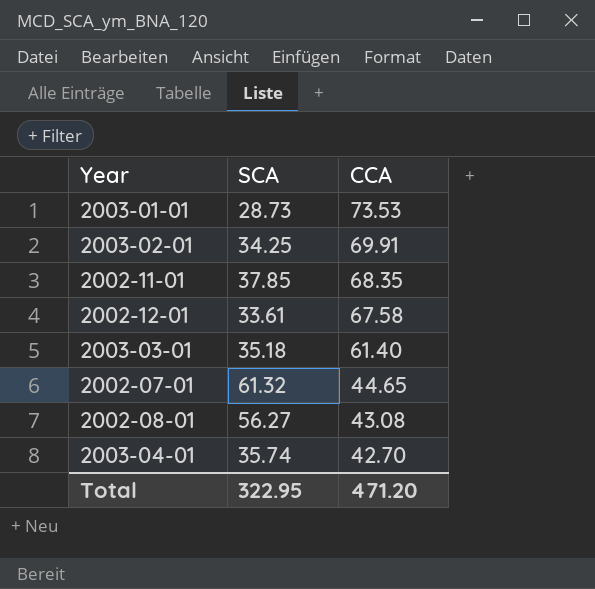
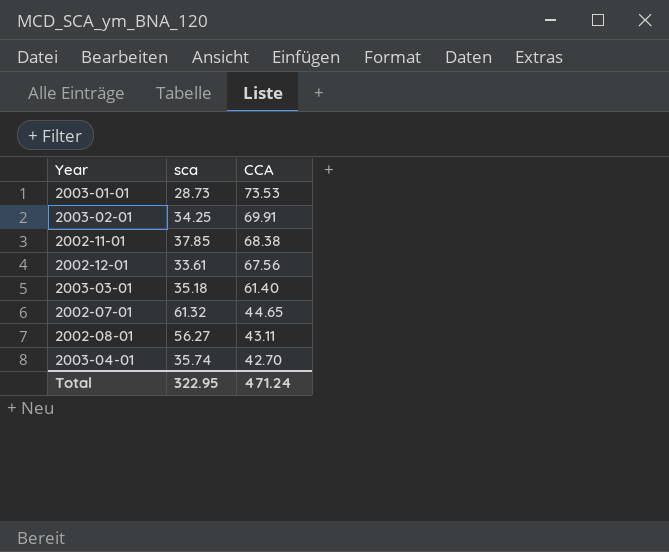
column name: SCA -> sca
2002-11-01 | CCA: 68.35 -> 68.38
2002-12-01 | CCA: 67.58 -> 67.56
2002-08-01 | CCA: 43.08 -> 43.11
Total | CCA: 471.20 -> 471.24

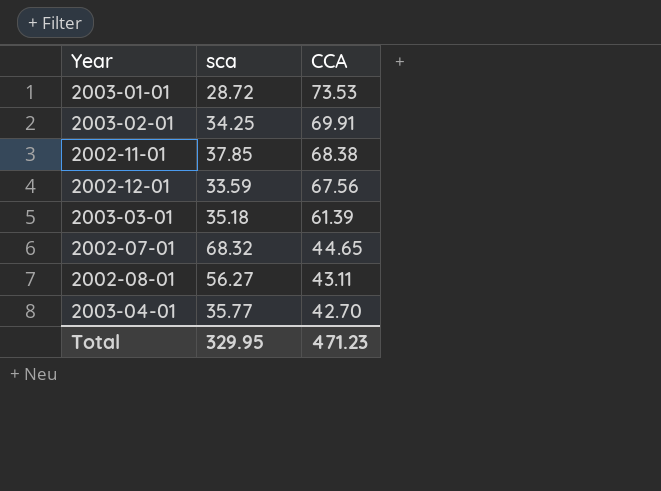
2003-01-01 | sca: 28.73 -> 28.72
2002-12-01 | sca: 33.61 -> 33.59
2003-03-01 | CCA: 61.40 -> 61.39
2002-07-01 | sca: 61.32 -> 68.32
2003-04-01 | sca: 35.74 -> 35.77
Total | sca: 322.95 -> 329.95
Total | CCA: 471.24 -> 471.23

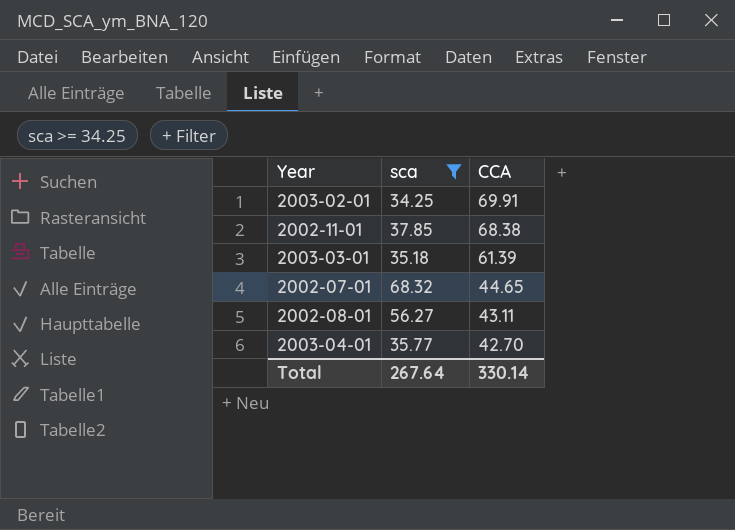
filter: none -> sca >= 34.25
Total | sca: 329.95 -> 267.64
Total | CCA: 471.23 -> 330.14

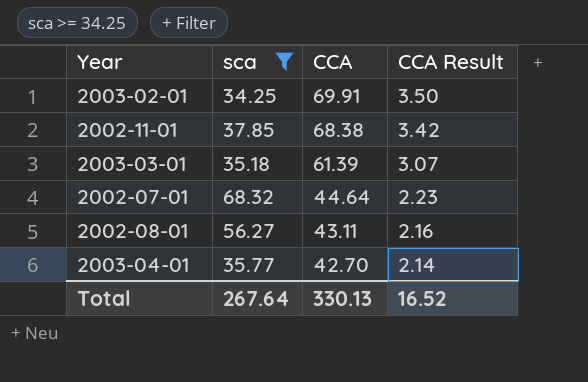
column CCA Result | formula: none -> [CCA] * 0.05
2002-07-01 | CCA: 44.65 -> 44.64
Total | CCA: 330.14 -> 330.13

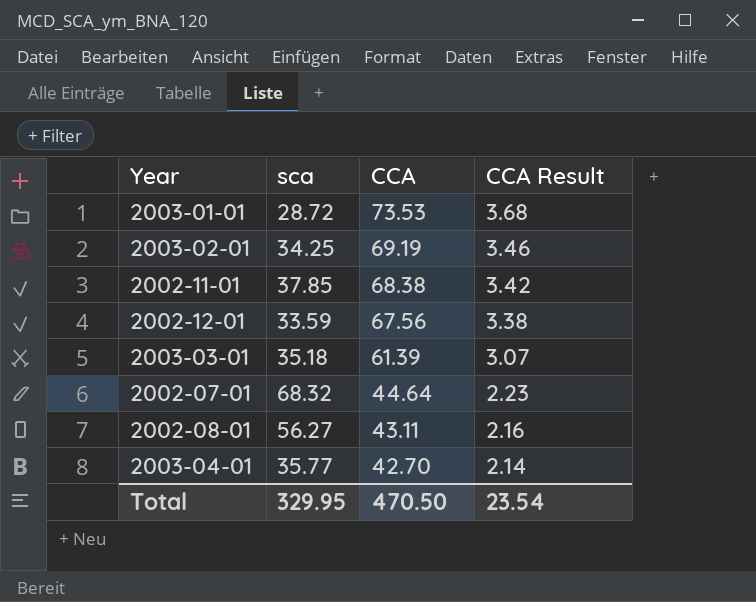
filter: sca >= 34.25 -> none
2003-02-01 | CCA: 69.91 -> 69.19
2003-02-01 | CCA Result: 3.50 -> 3.46
Total | sca: 267.64 -> 329.95
Total | CCA: 330.13 -> 470.50
Total | CCA Result: 16.52 -> 23.54

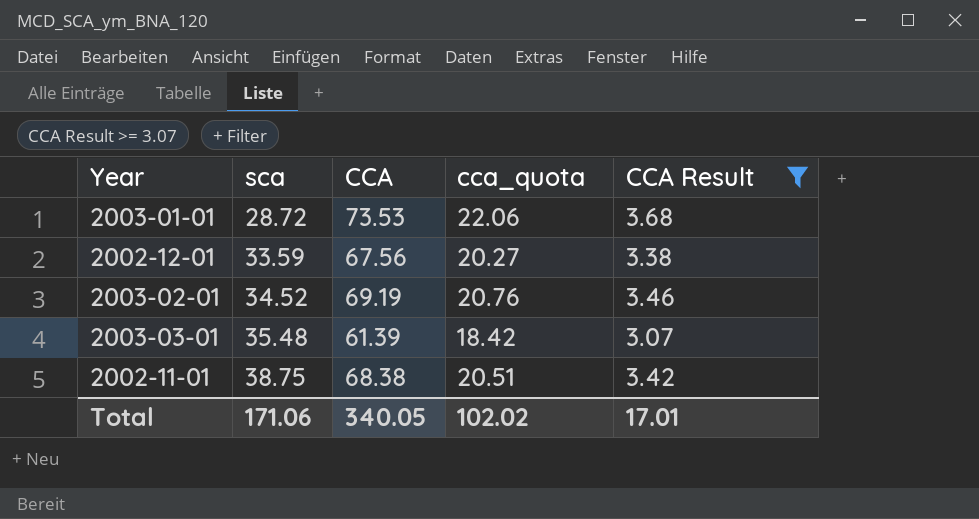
filter: none -> CCA Result >= 3.07
row order: CCA descending -> sca ascending
column cca_quota | formula: none -> [CCA] * 0.3
2003-02-01 | sca: 34.25 -> 34.52
2003-03-01 | sca: 35.18 -> 35.48
2002-11-01 | sca: 37.85 -> 38.75
Total | sca: 329.95 -> 171.06
Total | CCA: 470.50 -> 340.05
Total | CCA Result: 23.54 -> 17.01

